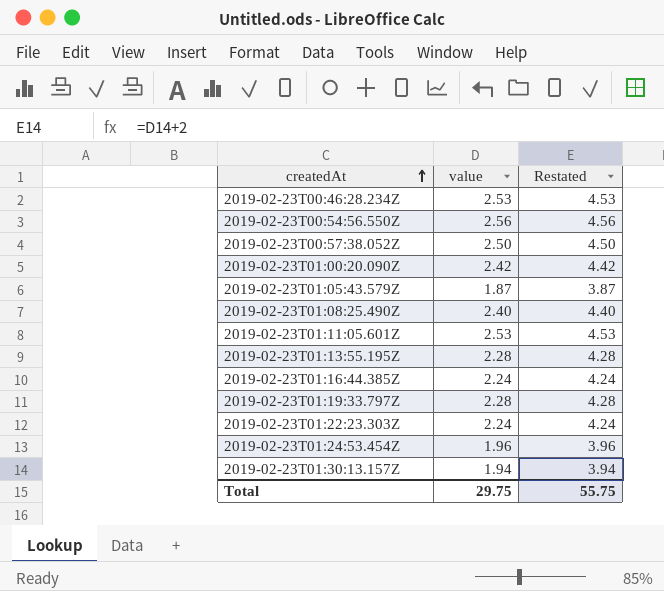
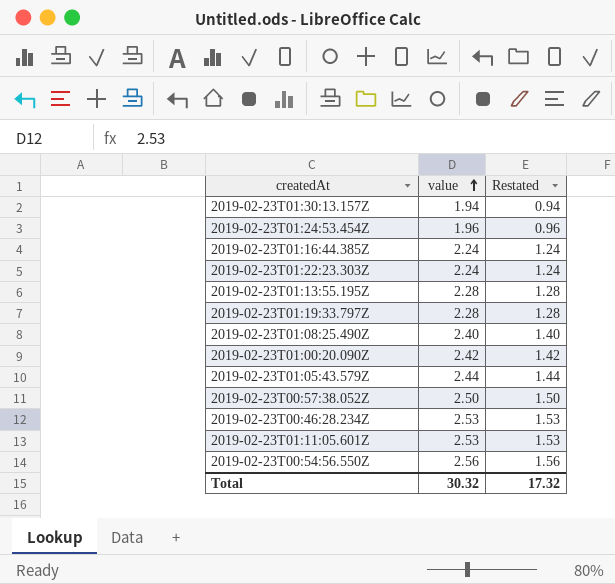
row order: createdAt ascending -> value ascending
column Restated | formula: [value] + 2 -> [value] - 1
2019-02-23T01:05:43.579Z | value: 1.87 -> 2.44
Total | value: 29.75 -> 30.32
Total | Restated: 55.75 -> 17.32

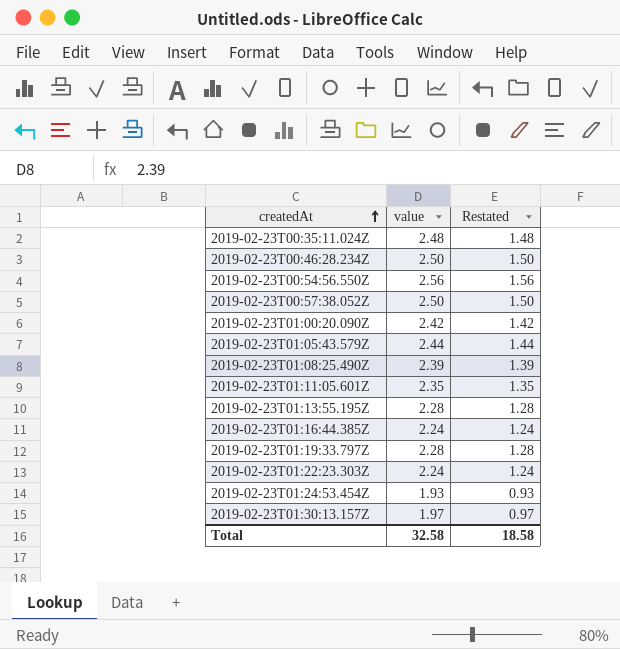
row order: value ascending -> createdAt ascending
row 2019-02-23T00:35:11.024Z: none -> 2.48 | 1.48
2019-02-23T00:46:28.234Z | value: 2.53 -> 2.50
2019-02-23T00:46:28.234Z | Restated: 1.53 -> 1.50
2019-02-23T01:08:25.490Z | value: 2.40 -> 2.39
2019-02-23T01:08:25.490Z | Restated: 1.40 -> 1.39
2019-02-23T01:11:05.601Z | value: 2.53 -> 2.35
2019-02-23T01:11:05.601Z | Restated: 1.53 -> 1.35
2019-02-23T01:24:53.454Z | value: 1.96 -> 1.93
2019-02-23T01:24:53.454Z | Restated: 0.96 -> 0.93
2019-02-23T01:30:13.157Z | value: 1.94 -> 1.97
2019-02-23T01:30:13.157Z | Restated: 0.94 -> 0.97
Total | value: 30.32 -> 32.58
Total | Restated: 17.32 -> 18.58

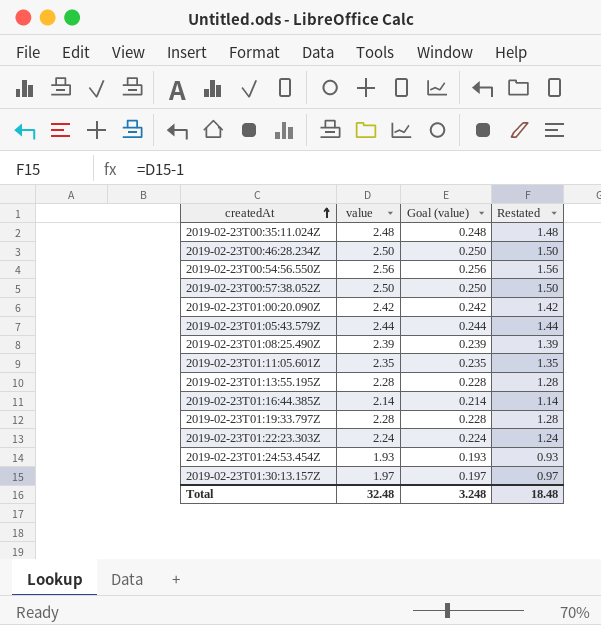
column Goal (value) | formula: none -> [value] * 0.1
2019-02-23T01:16:44.385Z | value: 2.24 -> 2.14
2019-02-23T01:16:44.385Z | Restated: 1.24 -> 1.14
Total | value: 32.58 -> 32.48
Total | Restated: 18.58 -> 18.48

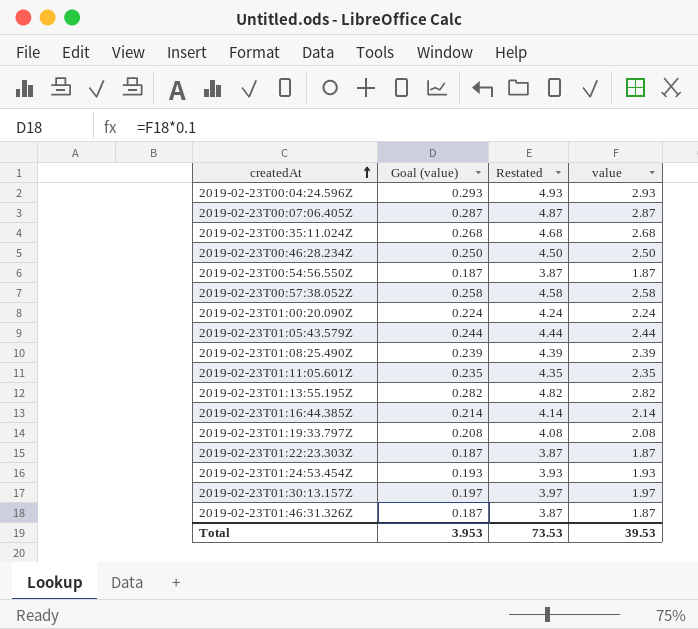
column Restated | formula: [value] - 1 -> [value] + 2
column value | position: 2 -> 4
row 2019-02-23T00:04:24.596Z: none -> 0.293 | 4.93 | 2.93
row 2019-02-23T00:07:06.405Z: none -> 0.287 | 4.87 | 2.87
2019-02-23T00:35:11.024Z | Goal (value): 0.248 -> 0.268
2019-02-23T00:35:11.024Z | value: 2.48 -> 2.68
2019-02-23T00:54:56.550Z | Goal (value): 0.256 -> 0.187
2019-02-23T00:54:56.550Z | value: 2.56 -> 1.87
2019-02-23T00:57:38.052Z | Goal (value): 0.250 -> 0.258
2019-02-23T00:57:38.052Z | value: 2.50 -> 2.58
2019-02-23T01:00:20.090Z | Goal (value): 0.242 -> 0.224
2019-02-23T01:00:20.090Z | value: 2.42 -> 2.24
2019-02-23T01:13:55.195Z | Goal (value): 0.228 -> 0.282
2019-02-23T01:13:55.195Z | value: 2.28 -> 2.82
2019-02-23T01:19:33.797Z | Goal (value): 0.228 -> 0.208
2019-02-23T01:19:33.797Z | value: 2.28 -> 2.08
2019-02-23T01:22:23.303Z | Goal (value): 0.224 -> 0.187
2019-02-23T01:22:23.303Z | value: 2.24 -> 1.87
row 2019-02-23T01:46:31.326Z: none -> 0.187 | 3.87 | 1.87
Total | Goal (value): 3.248 -> 3.953
Total | Restated: 18.48 -> 73.53
Total | value: 32.48 -> 39.53

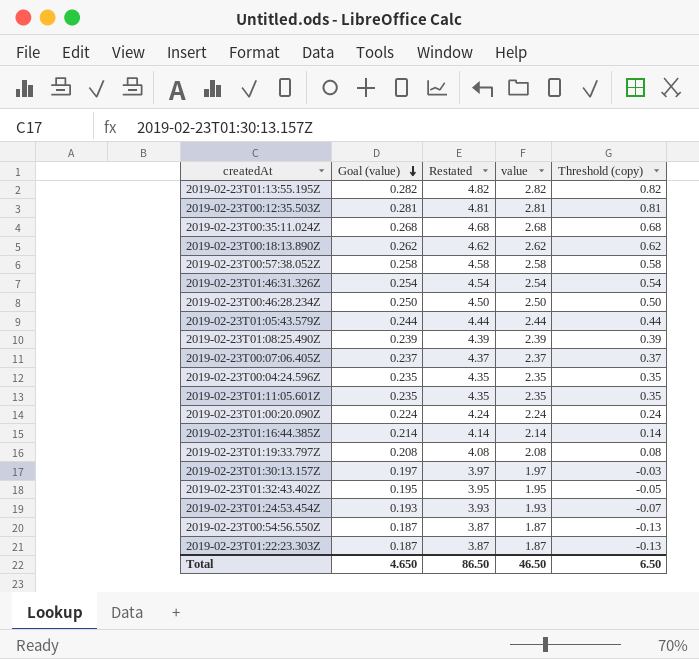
row order: createdAt ascending -> Goal (value) descending
column Threshold (copy) | formula: none -> [value] - 2
row 2019-02-23T00:12:35.503Z: none -> 0.281 | 4.81 | 2.81 | 0.81
row 2019-02-23T00:18:13.890Z: none -> 0.262 | 4.62 | 2.62 | 0.62
2019-02-23T01:46:31.326Z | Goal (value): 0.187 -> 0.254
2019-02-23T01:46:31.326Z | Restated: 3.87 -> 4.54
2019-02-23T01:46:31.326Z | value: 1.87 -> 2.54
2019-02-23T00:07:06.405Z | Goal (value): 0.287 -> 0.237
2019-02-23T00:07:06.405Z | Restated: 4.87 -> 4.37
2019-02-23T00:07:06.405Z | value: 2.87 -> 2.37
2019-02-23T00:04:24.596Z | Goal (value): 0.293 -> 0.235
2019-02-23T00:04:24.596Z | Restated: 4.93 -> 4.35
2019-02-23T00:04:24.596Z | value: 2.93 -> 2.35
row 2019-02-23T01:32:43.402Z: none -> 0.195 | 3.95 | 1.95 | -0.05
Total | Goal (value): 3.953 -> 4.650
Total | Restated: 73.53 -> 86.50
Total | value: 39.53 -> 46.50

